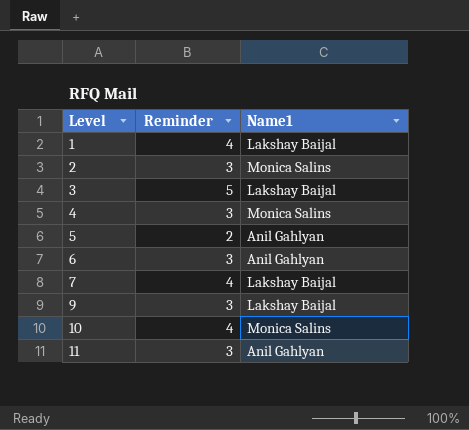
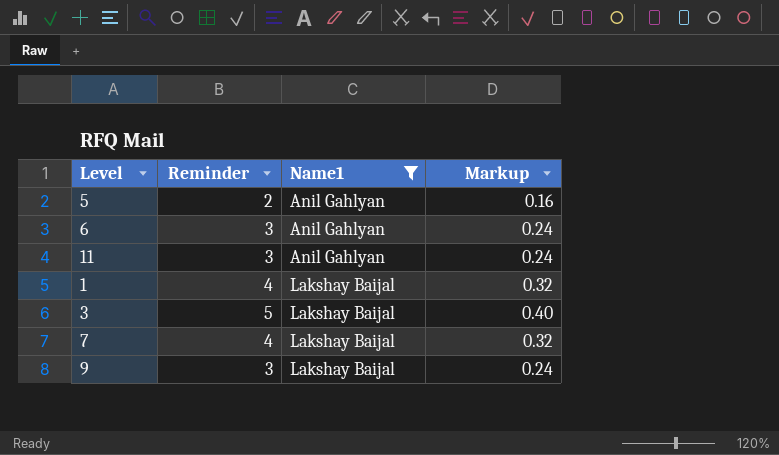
filter: none -> Name1 != Monica Salins
row order: Level ascending -> Name1 ascending
column Markup | formula: none -> [Reminder] * 0.08

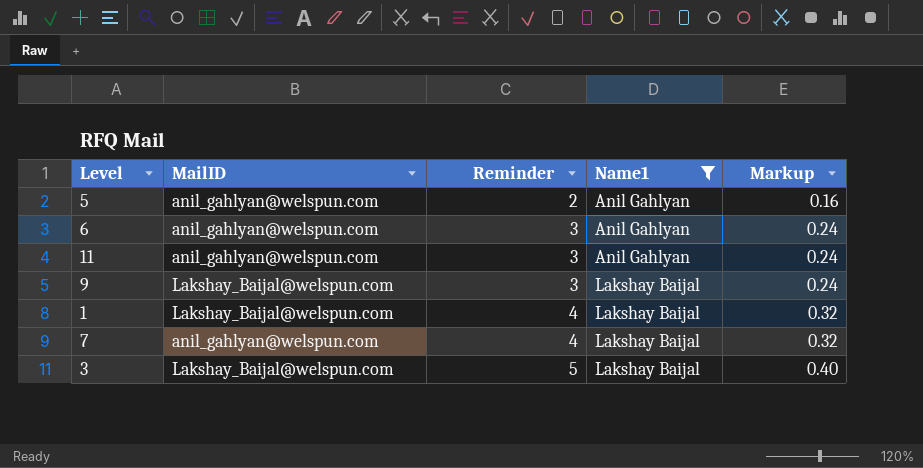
row order: Name1 ascending -> Reminder ascending
column MailID | position: none -> 2

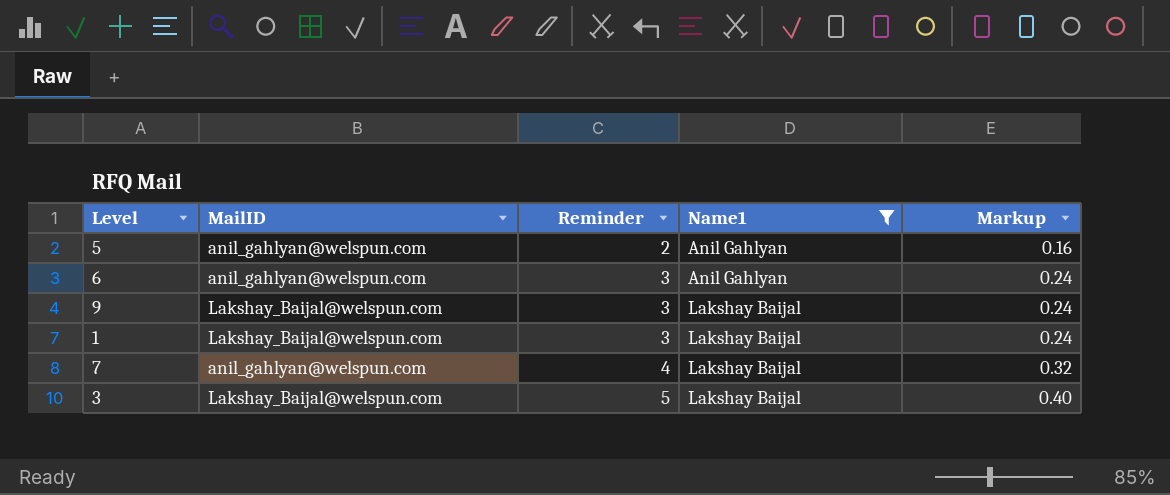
row 11: anil_gahlyan@welspun.com | 3 | Anil Gahlyan | 0.24 -> none
1 | Reminder: 4 -> 3
1 | Markup: 0.32 -> 0.24

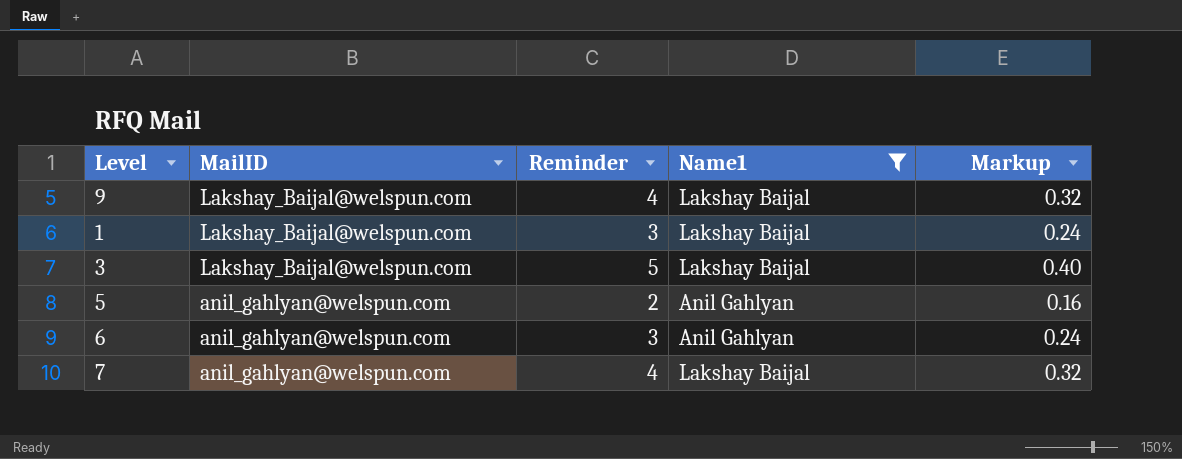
row order: Reminder ascending -> MailID descending
9 | Reminder: 3 -> 4
9 | Markup: 0.24 -> 0.32

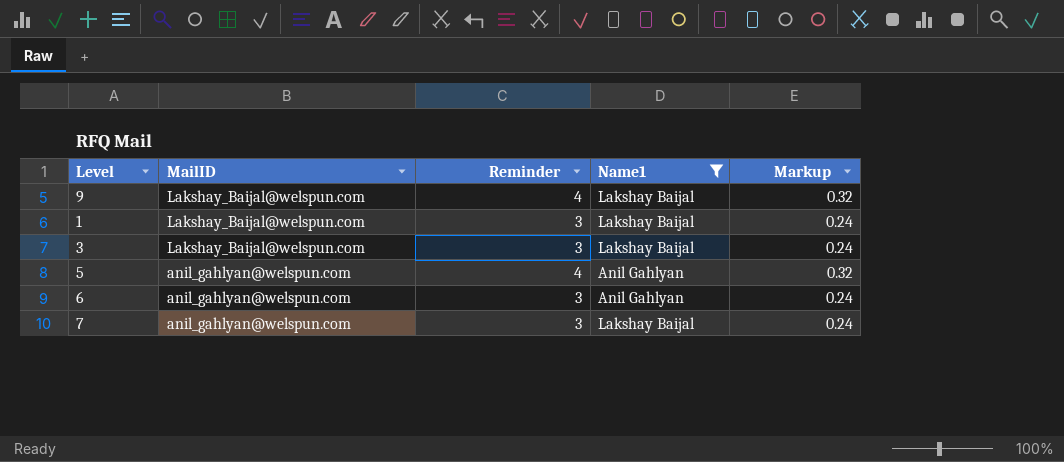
3 | Reminder: 5 -> 3
3 | Markup: 0.40 -> 0.24
5 | Reminder: 2 -> 4
5 | Markup: 0.16 -> 0.32
7 | Reminder: 4 -> 3
7 | Markup: 0.32 -> 0.24

